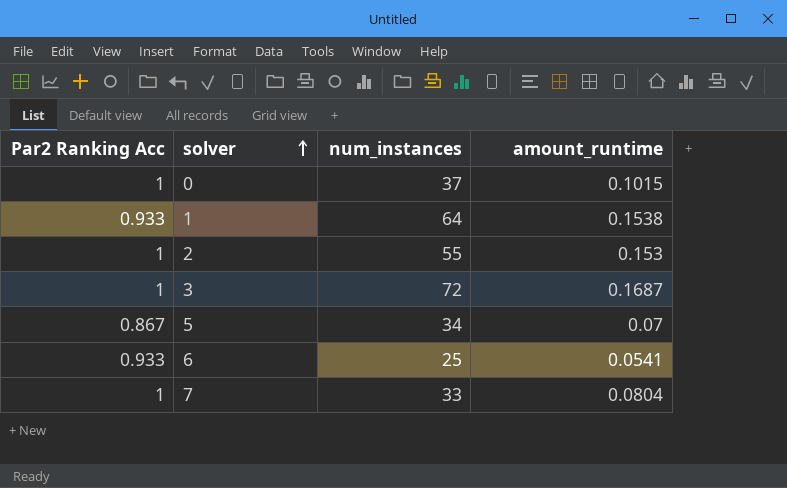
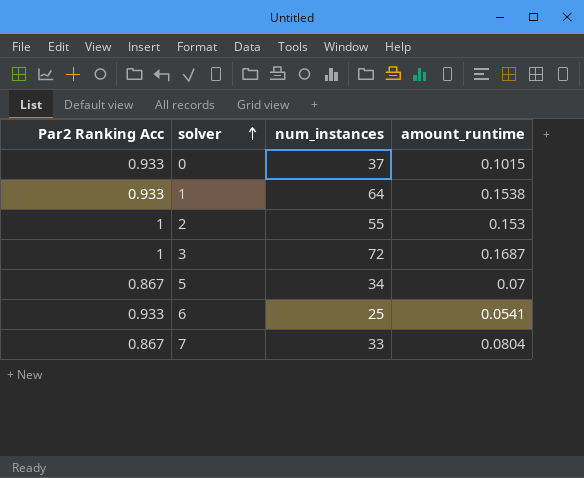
0 | Par2 Ranking Acc: 1 -> 0.933
7 | Par2 Ranking Acc: 1 -> 0.867

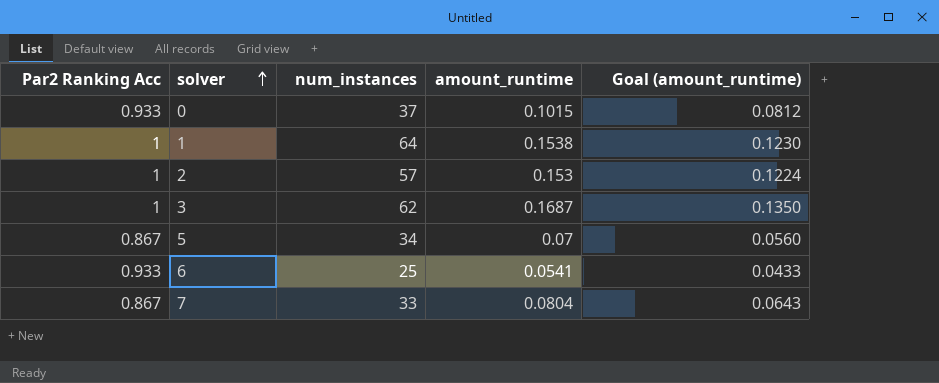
column Goal (amount_runtime) | formula: none -> [amount_runtime] * 0.8
1 | Par2 Ranking Acc: 0.933 -> 1
2 | num_instances: 55 -> 57
3 | num_instances: 72 -> 62

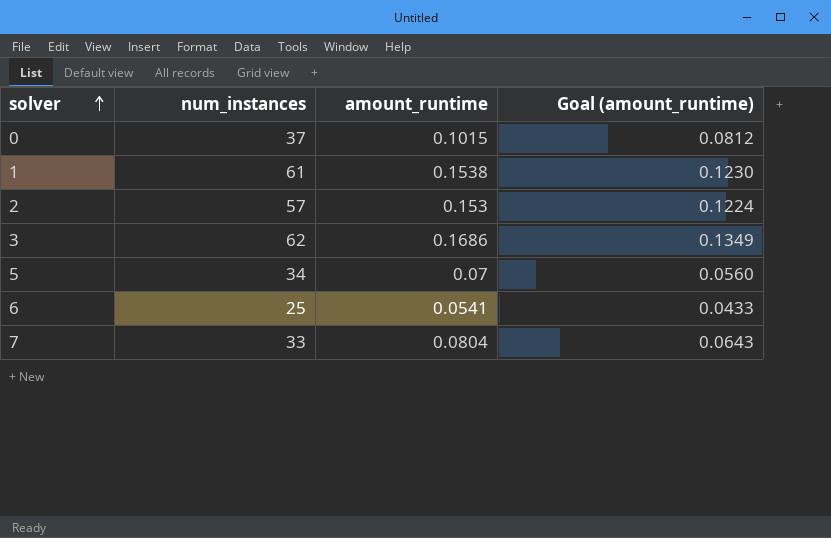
column Par2 Ranking Acc | position: 1 -> none
1 | num_instances: 64 -> 61
3 | amount_runtime: 0.1687 -> 0.1686
3 | Goal (amount_runtime): 0.1350 -> 0.1349

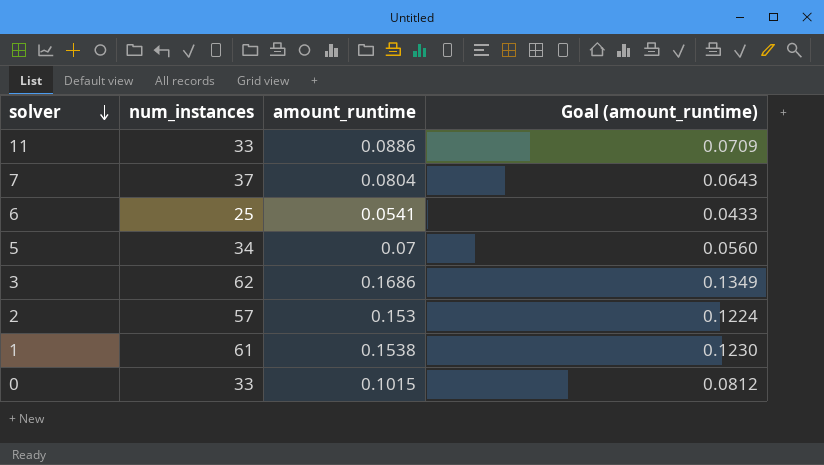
row order: solver ascending -> solver descending
row 11: none -> 33 | 0.0886 | 0.0709
7 | num_instances: 33 -> 37
0 | num_instances: 37 -> 33

